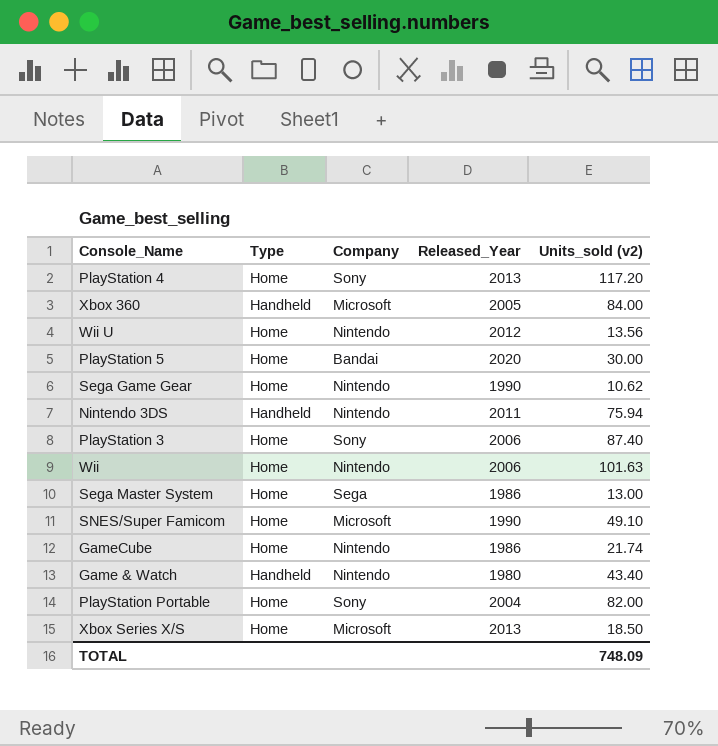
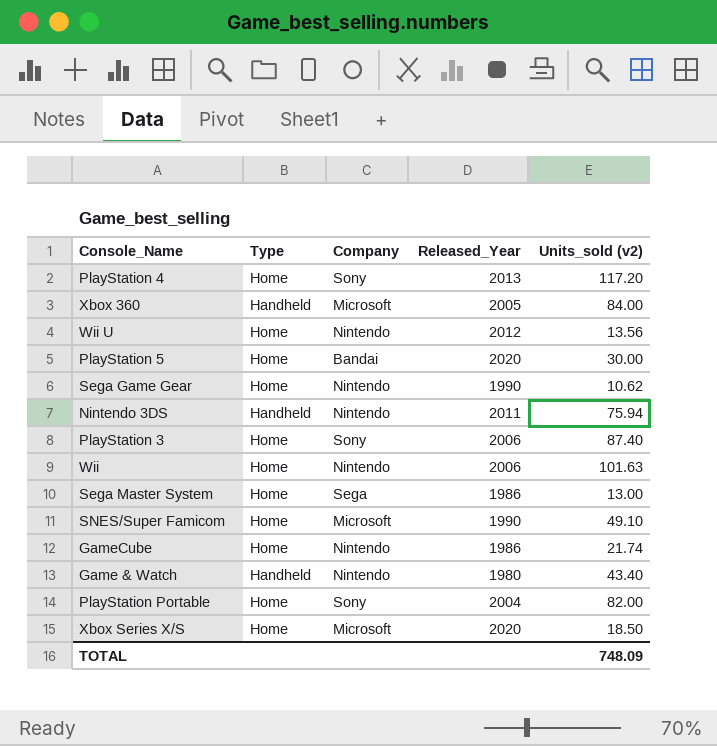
Xbox Series X/S | Released_Year: 2013 -> 2020

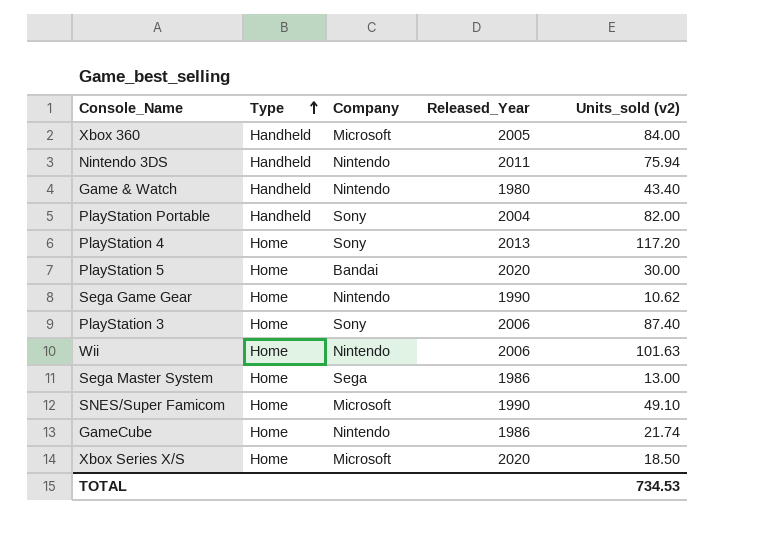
row order: none -> Type ascending
row Wii U: Home | Nintendo | 2012 | 13.56 -> none
PlayStation Portable | Type: Home -> Handheld
TOTAL | Units_sold (v2): 748.09 -> 734.53

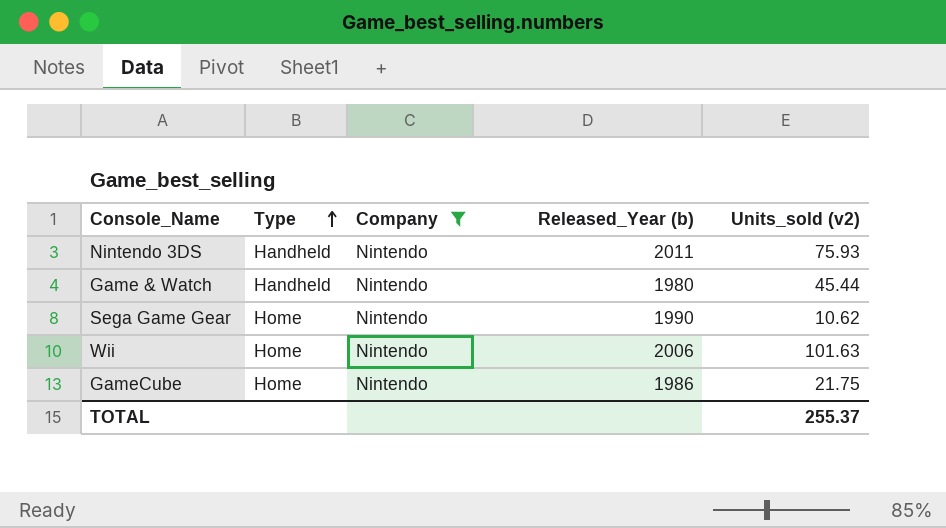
filter: none -> Company = Nintendo
column name: Released_Year -> Released_Year (b)
Nintendo 3DS | Units_sold (v2): 75.94 -> 75.93
Game & Watch | Units_sold (v2): 43.40 -> 45.44
GameCube | Units_sold (v2): 21.74 -> 21.75
TOTAL | Units_sold (v2): 734.53 -> 255.37

